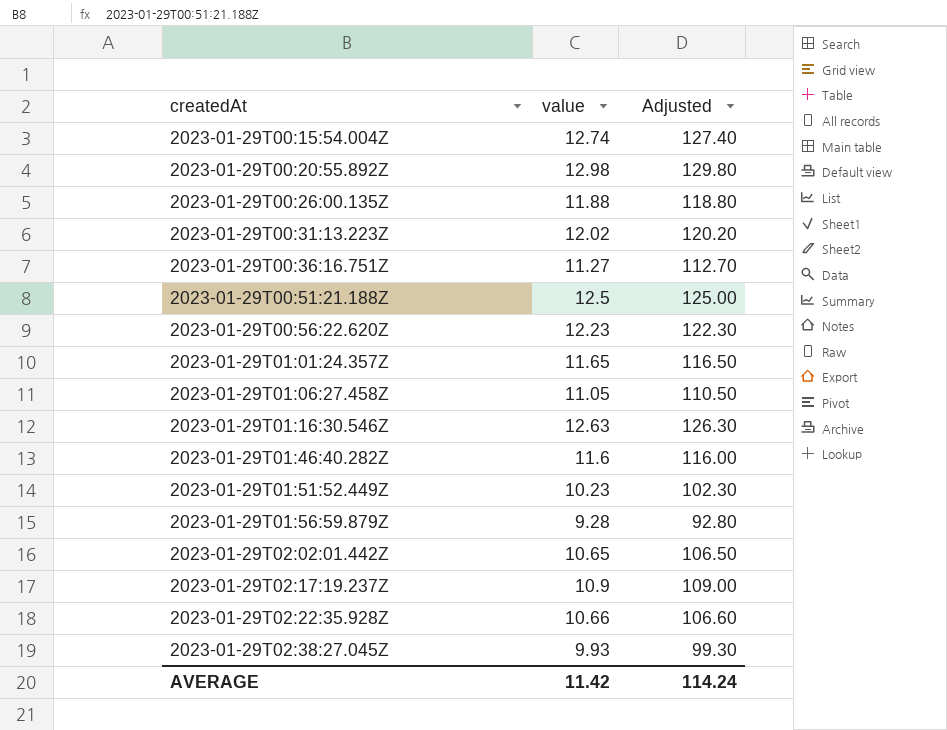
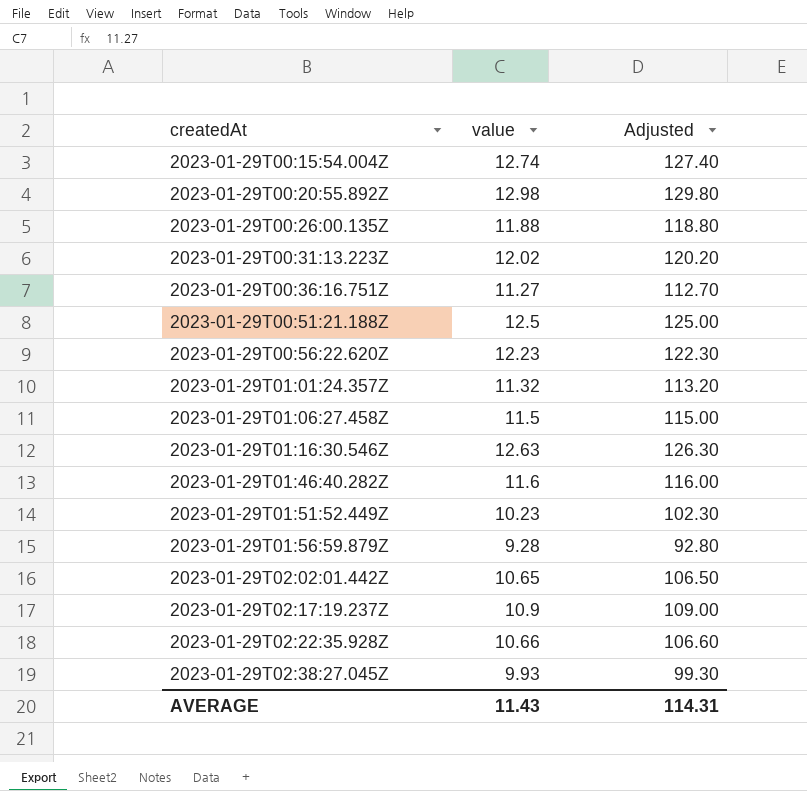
2023-01-29T01:01:24.357Z | value: 11.65 -> 11.32
2023-01-29T01:01:24.357Z | Adjusted: 116.50 -> 113.20
2023-01-29T01:06:27.458Z | value: 11.05 -> 11.5
2023-01-29T01:06:27.458Z | Adjusted: 110.50 -> 115.00
AVERAGE | value: 11.42 -> 11.43
AVERAGE | Adjusted: 114.24 -> 114.31

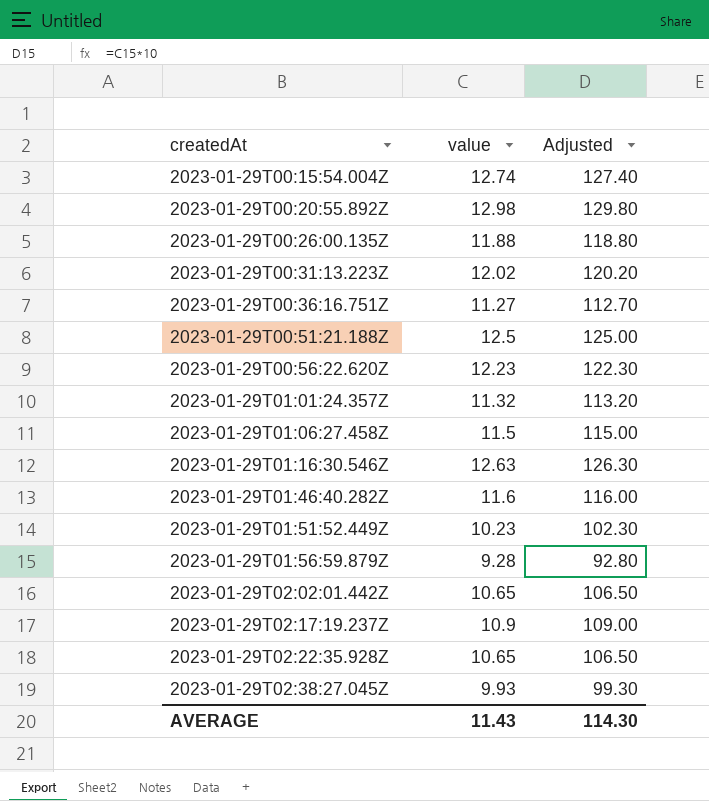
2023-01-29T02:22:35.928Z | value: 10.66 -> 10.65
2023-01-29T02:22:35.928Z | Adjusted: 106.60 -> 106.50
AVERAGE | Adjusted: 114.31 -> 114.30

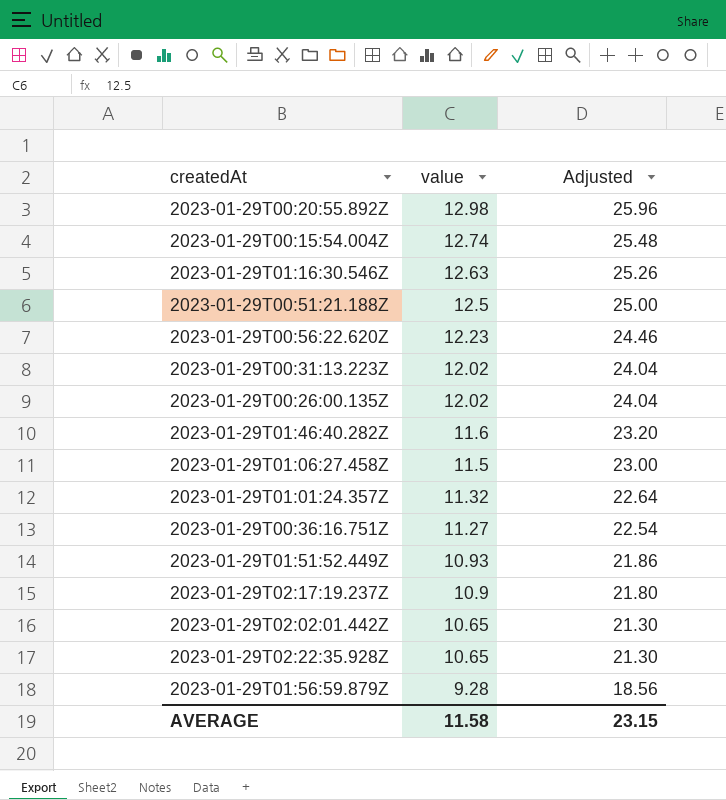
row order: createdAt ascending -> value descending
column Adjusted | formula: [value] * 10 -> [value] * 2
row 2023-01-29T02:38:27.045Z: 9.93 | 99.30 -> none
2023-01-29T00:26:00.135Z | value: 11.88 -> 12.02
2023-01-29T01:51:52.449Z | value: 10.23 -> 10.93
AVERAGE | value: 11.43 -> 11.58
AVERAGE | Adjusted: 114.30 -> 23.15

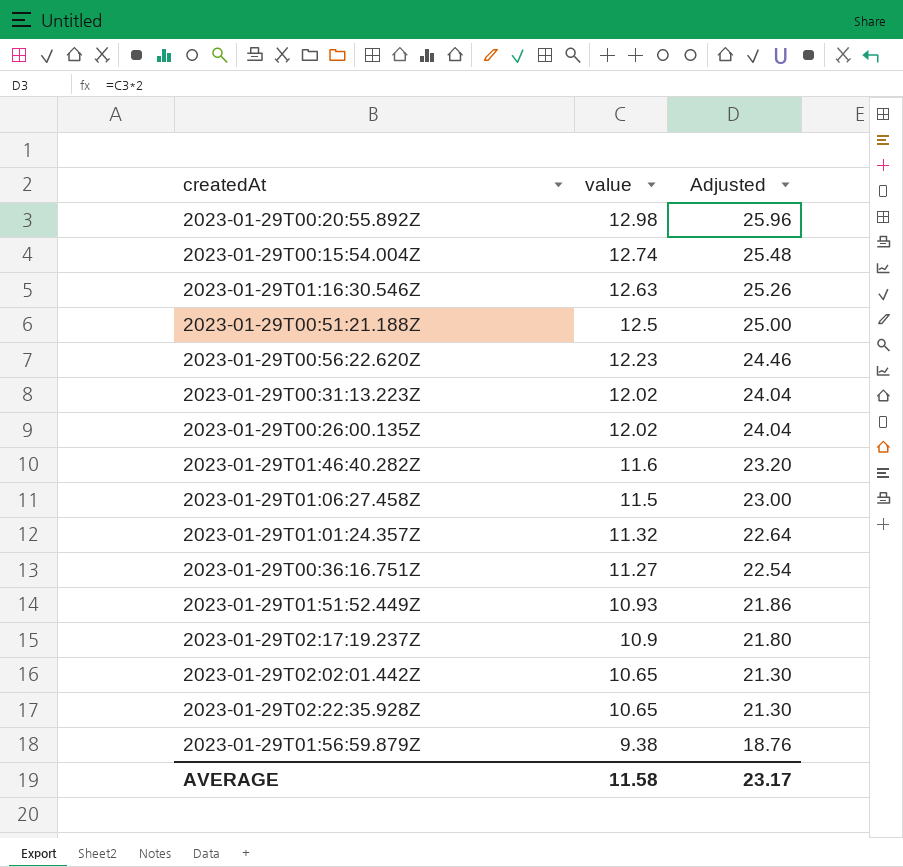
2023-01-29T01:56:59.879Z | value: 9.28 -> 9.38
2023-01-29T01:56:59.879Z | Adjusted: 18.56 -> 18.76
AVERAGE | Adjusted: 23.15 -> 23.17

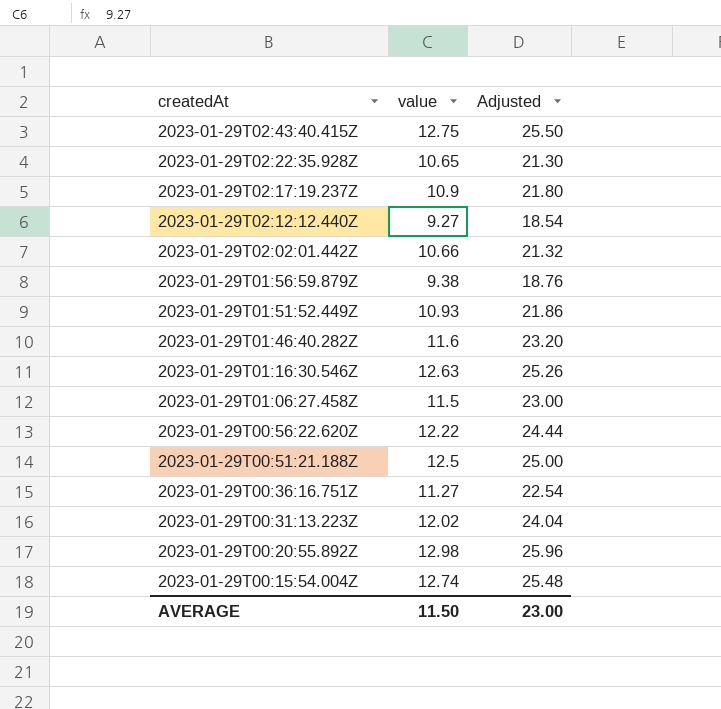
row order: value descending -> createdAt descending
row 2023-01-29T00:26:00.135Z: 12.02 | 24.04 -> none
row 2023-01-29T01:01:24.357Z: 11.32 | 22.64 -> none
row 2023-01-29T02:43:40.415Z: none -> 12.75 | 25.50
row 2023-01-29T02:12:12.440Z: none -> 9.27 | 18.54
2023-01-29T02:02:01.442Z | value: 10.65 -> 10.66
2023-01-29T02:02:01.442Z | Adjusted: 21.30 -> 21.32
2023-01-29T00:56:22.620Z | value: 12.23 -> 12.22
2023-01-29T00:56:22.620Z | Adjusted: 24.46 -> 24.44
AVERAGE | value: 11.58 -> 11.50
AVERAGE | Adjusted: 23.17 -> 23.00

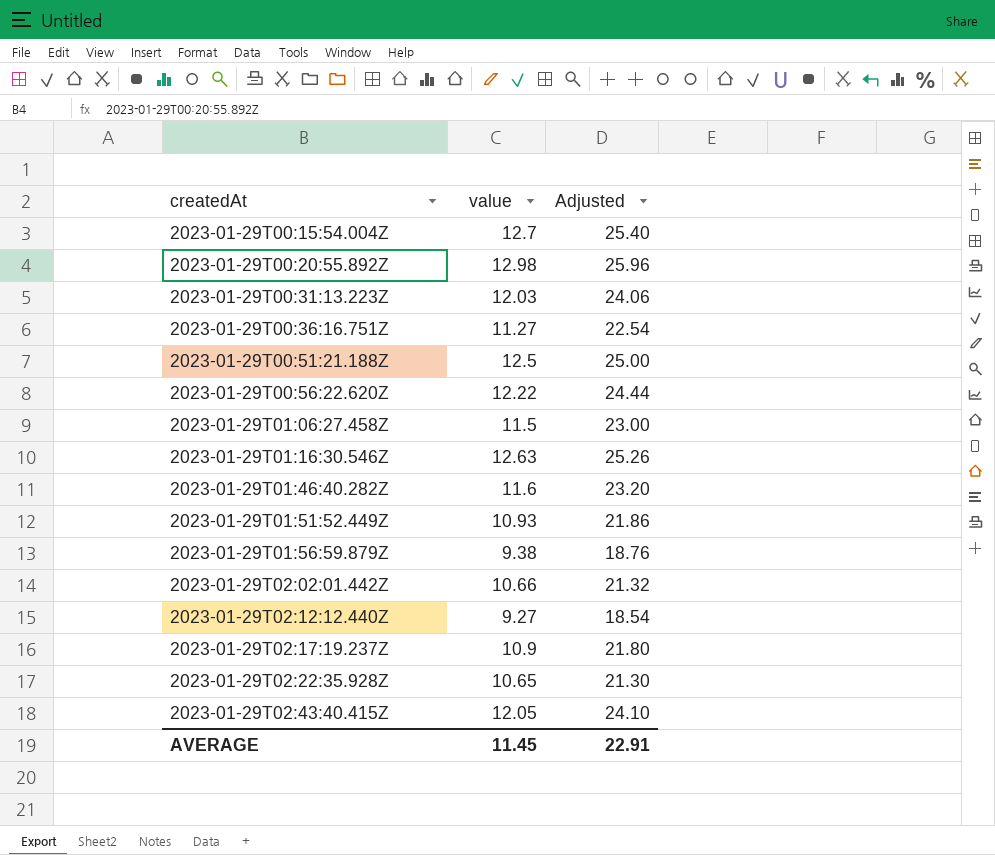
row order: createdAt descending -> createdAt ascending
2023-01-29T00:15:54.004Z | value: 12.74 -> 12.7
2023-01-29T00:15:54.004Z | Adjusted: 25.48 -> 25.40
2023-01-29T00:31:13.223Z | value: 12.02 -> 12.03
2023-01-29T00:31:13.223Z | Adjusted: 24.04 -> 24.06
2023-01-29T02:43:40.415Z | value: 12.75 -> 12.05
2023-01-29T02:43:40.415Z | Adjusted: 25.50 -> 24.10
AVERAGE | value: 11.50 -> 11.45
AVERAGE | Adjusted: 23.00 -> 22.91

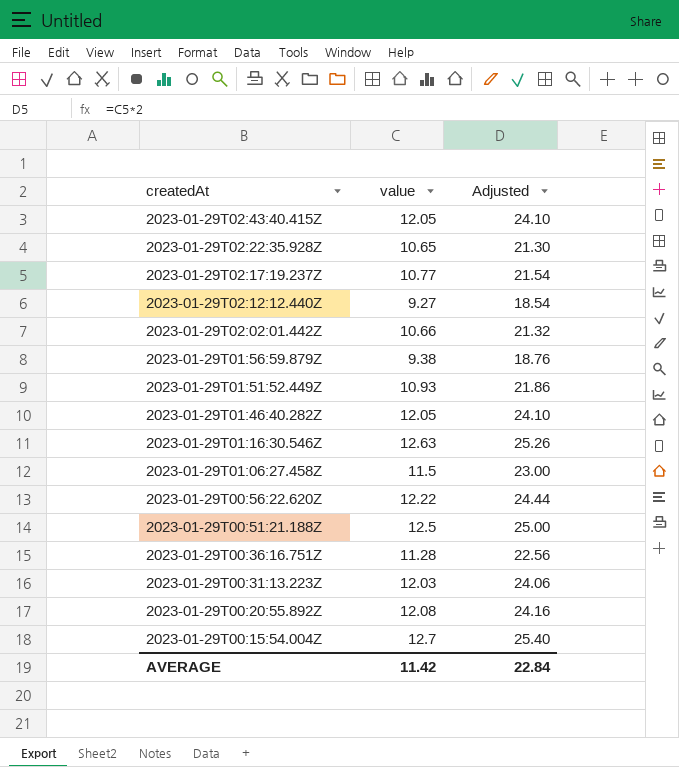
row order: createdAt ascending -> createdAt descending
2023-01-29T02:17:19.237Z | value: 10.9 -> 10.77
2023-01-29T02:17:19.237Z | Adjusted: 21.80 -> 21.54
2023-01-29T01:46:40.282Z | value: 11.6 -> 12.05
2023-01-29T01:46:40.282Z | Adjusted: 23.20 -> 24.10
2023-01-29T00:36:16.751Z | value: 11.27 -> 11.28
2023-01-29T00:36:16.751Z | Adjusted: 22.54 -> 22.56
2023-01-29T00:20:55.892Z | value: 12.98 -> 12.08
2023-01-29T00:20:55.892Z | Adjusted: 25.96 -> 24.16
AVERAGE | value: 11.45 -> 11.42
AVERAGE | Adjusted: 22.91 -> 22.84

